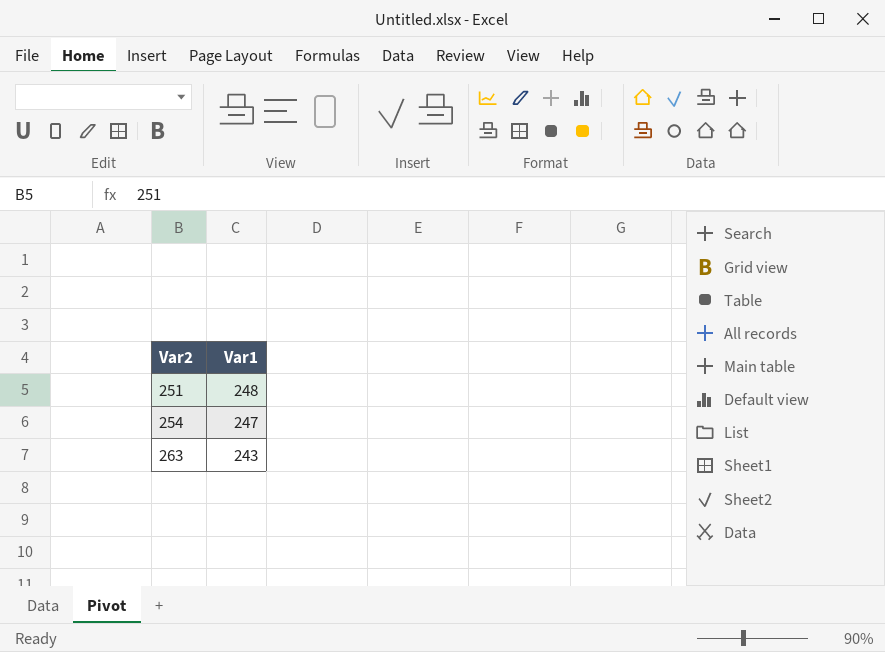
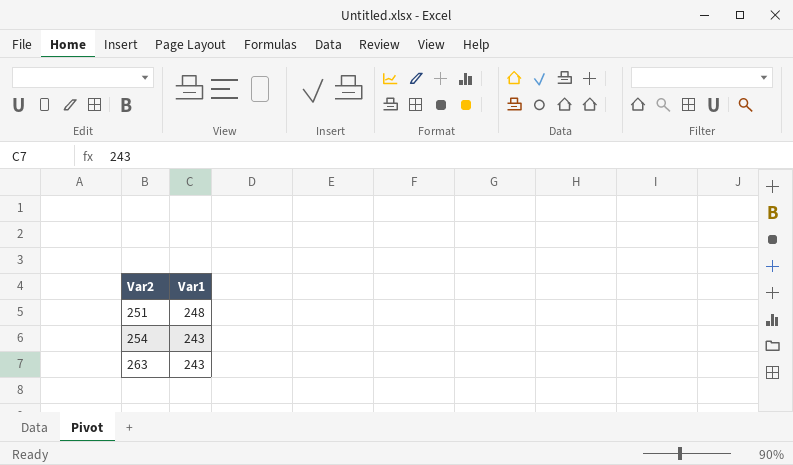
254 | Var1: 247 -> 243

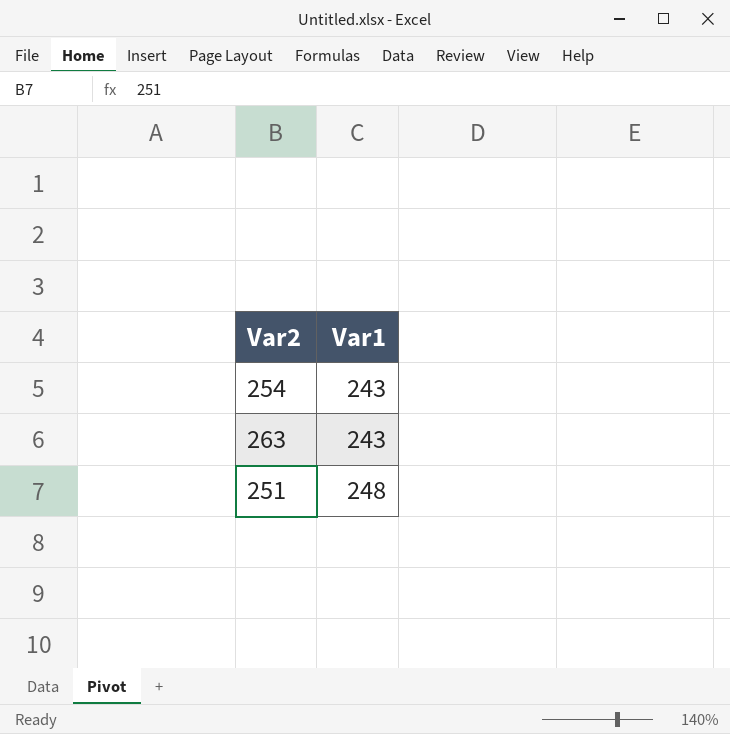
row order: Var2 ascending -> Var1 ascending

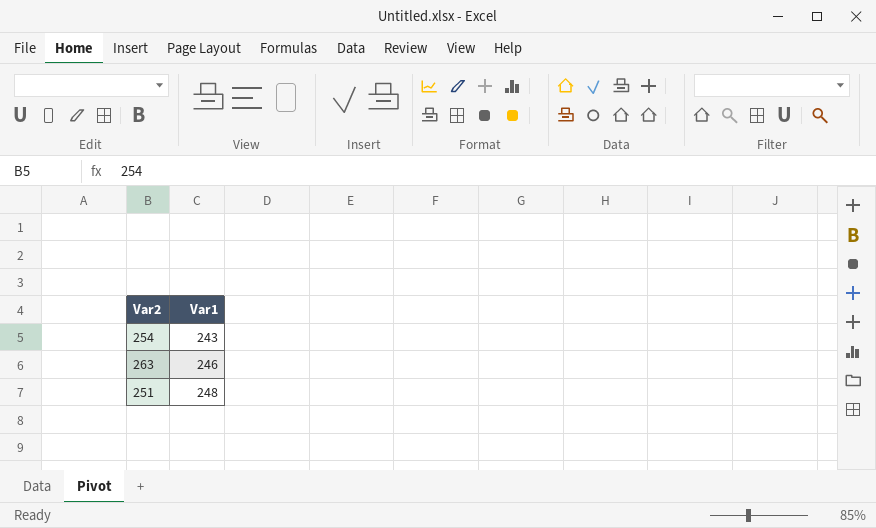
263 | Var1: 243 -> 246

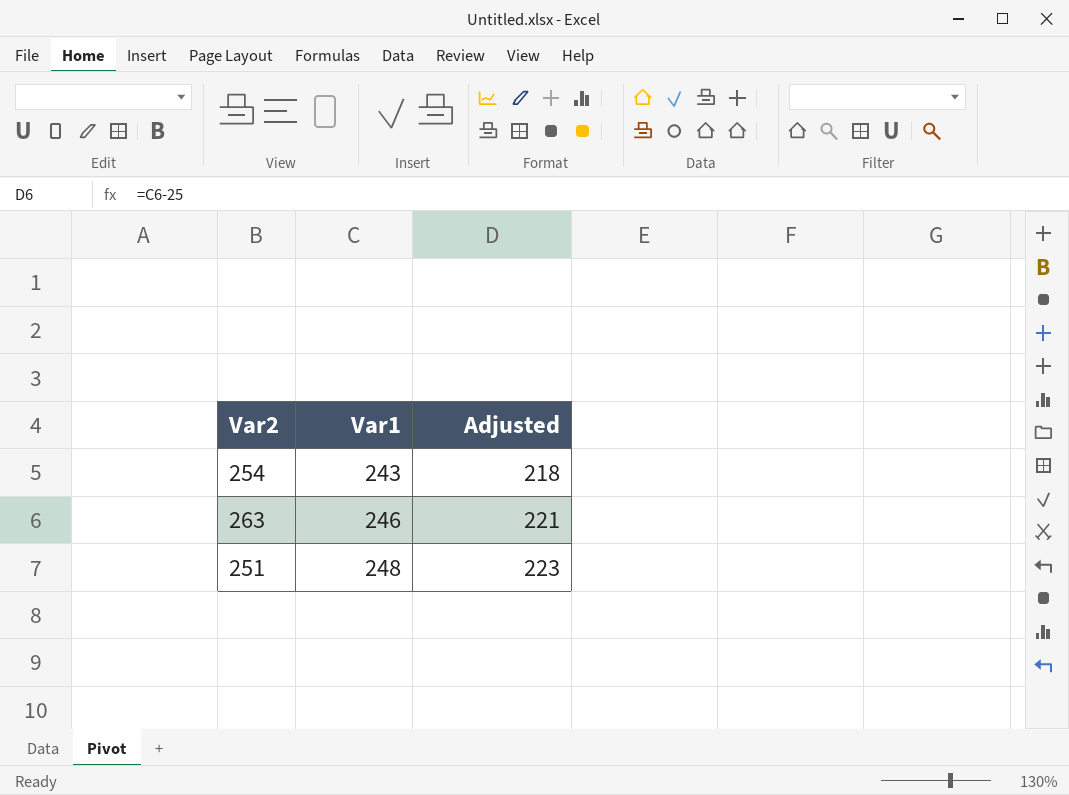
column Adjusted | formula: none -> [Var1] - 25

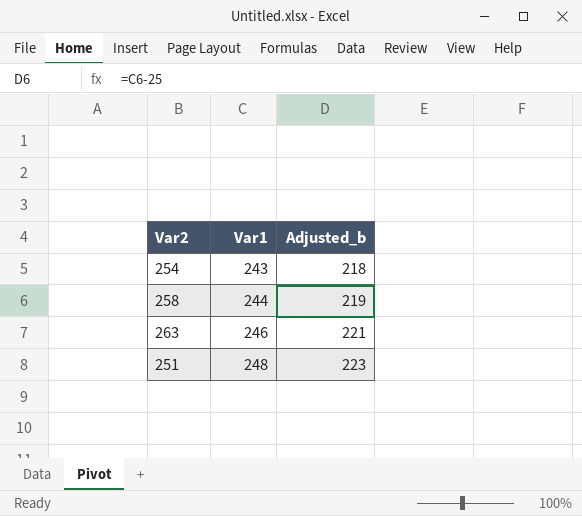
column name: Adjusted -> Adjusted_b
row 258: none -> 244 | 219

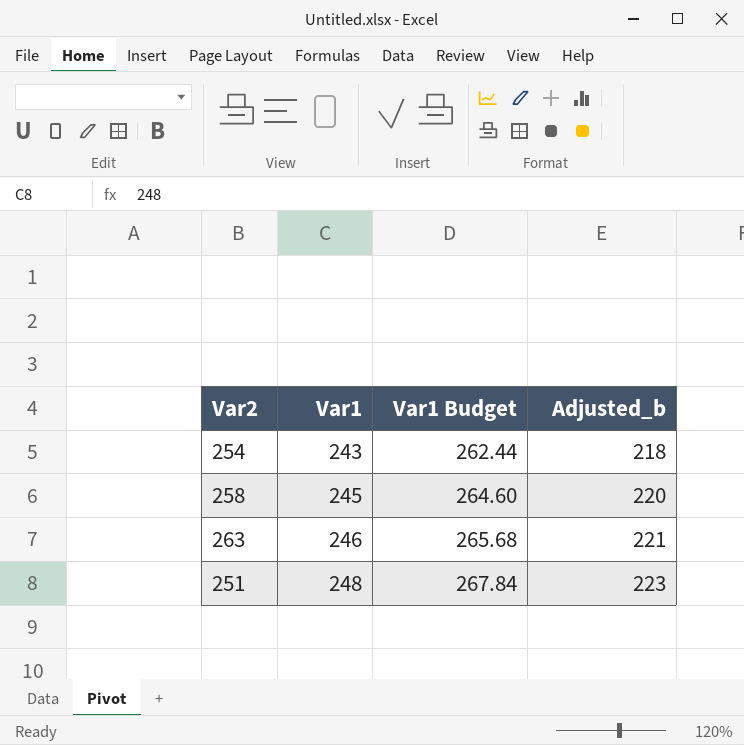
column Var1 Budget | formula: none -> [Var1] * 1.08
258 | Var1: 244 -> 245
258 | Adjusted_b: 219 -> 220

